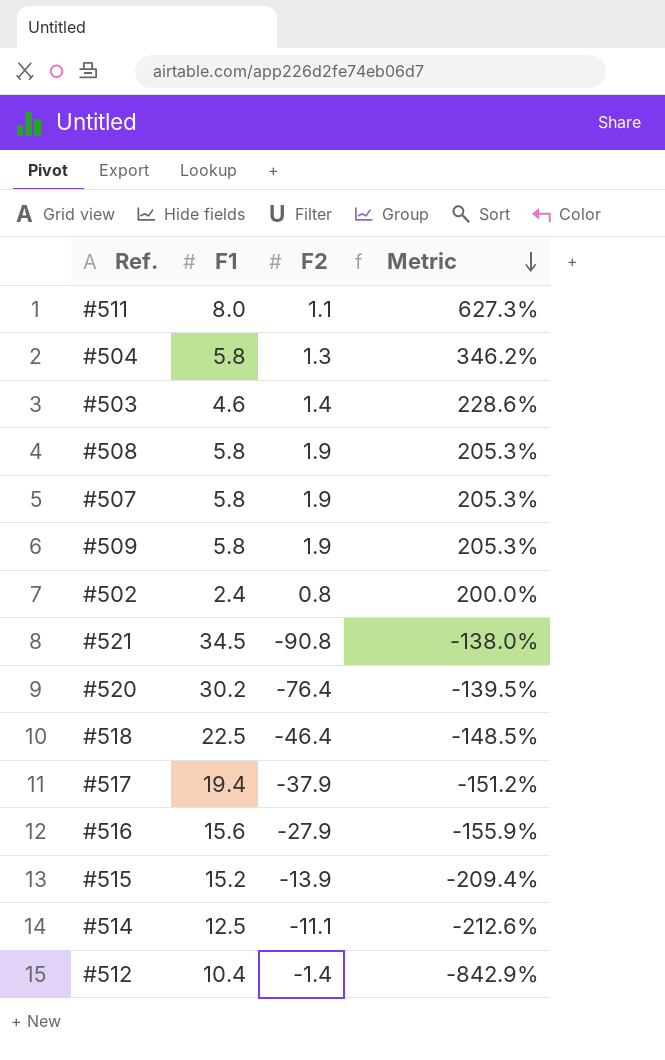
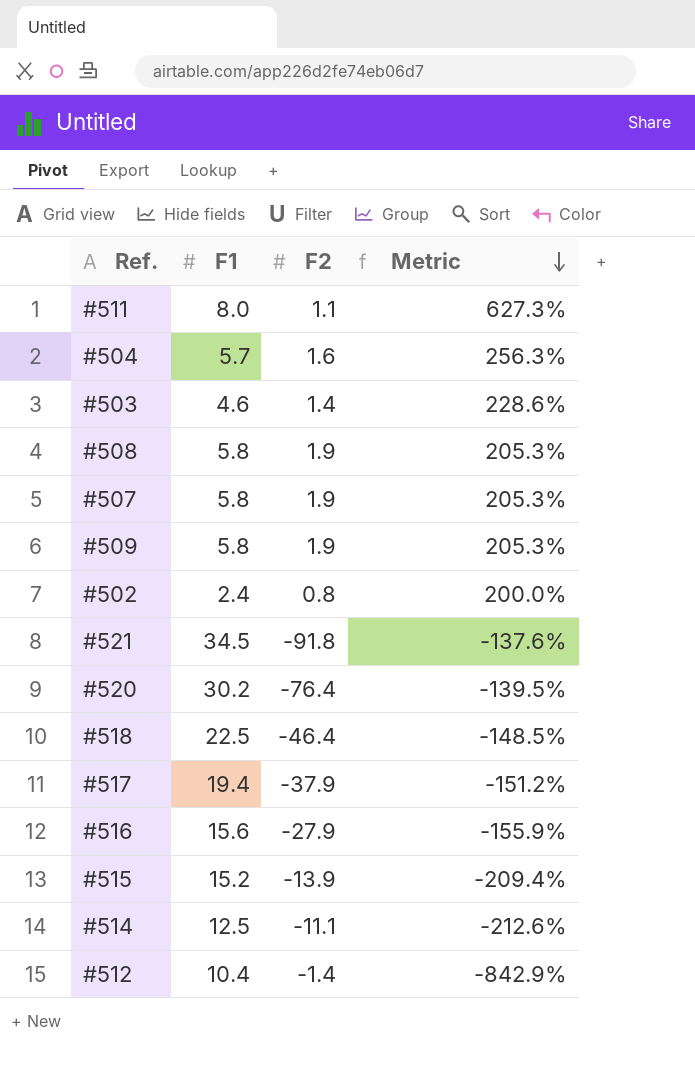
#504 | F1: 5.8 -> 5.7
#504 | F2: 1.3 -> 1.6
#504 | Metric: 346.2% -> 256.3%
#521 | F2: -90.8 -> -91.8
#521 | Metric: -138.0% -> -137.6%

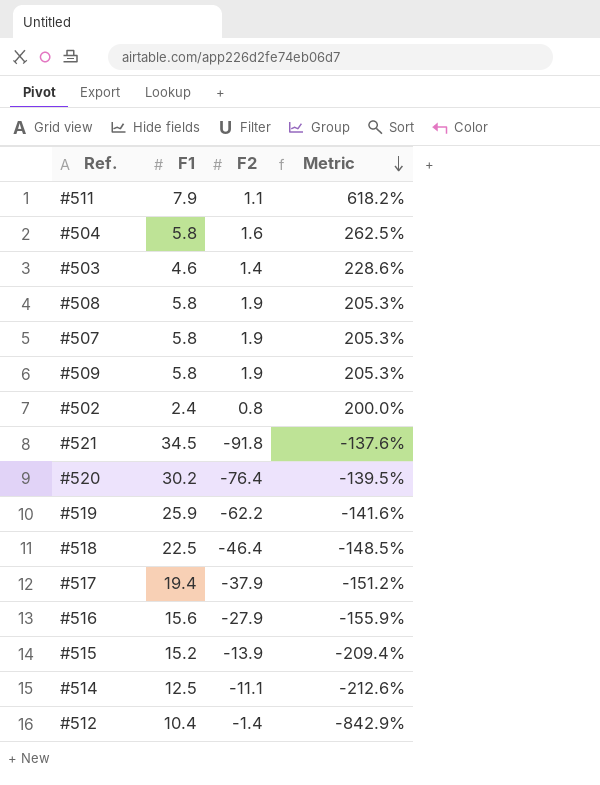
#511 | F1: 8.0 -> 7.9
#511 | Metric: 627.3% -> 618.2%
#504 | F1: 5.7 -> 5.8
#504 | Metric: 256.3% -> 262.5%
row #519: none -> 25.9 | -62.2 | -141.6%

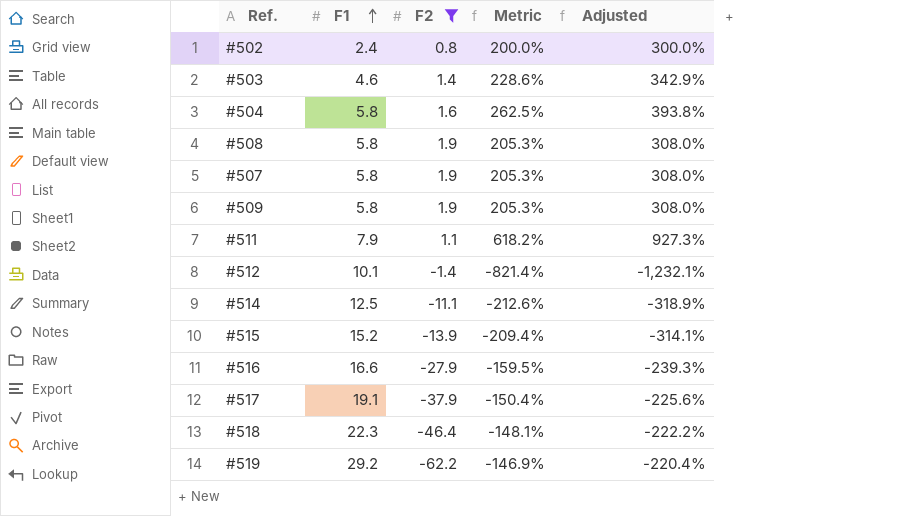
filter: none -> F2 >= -62.2
row order: Metric descending -> F1 ascending
column Adjusted | formula: none -> [Metric] * 1.5
#512 | F1: 10.4 -> 10.1
#512 | Metric: -842.9% -> -821.4%
#516 | F1: 15.6 -> 16.6
#516 | Metric: -155.9% -> -159.5%
#517 | F1: 19.4 -> 19.1
#517 | Metric: -151.2% -> -150.4%
#518 | F1: 22.5 -> 22.3
#518 | Metric: -148.5% -> -148.1%
#519 | F1: 25.9 -> 29.2
#519 | Metric: -141.6% -> -146.9%

